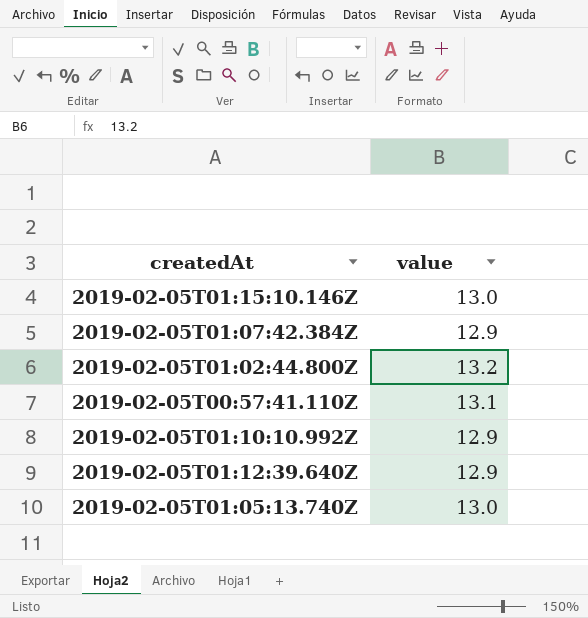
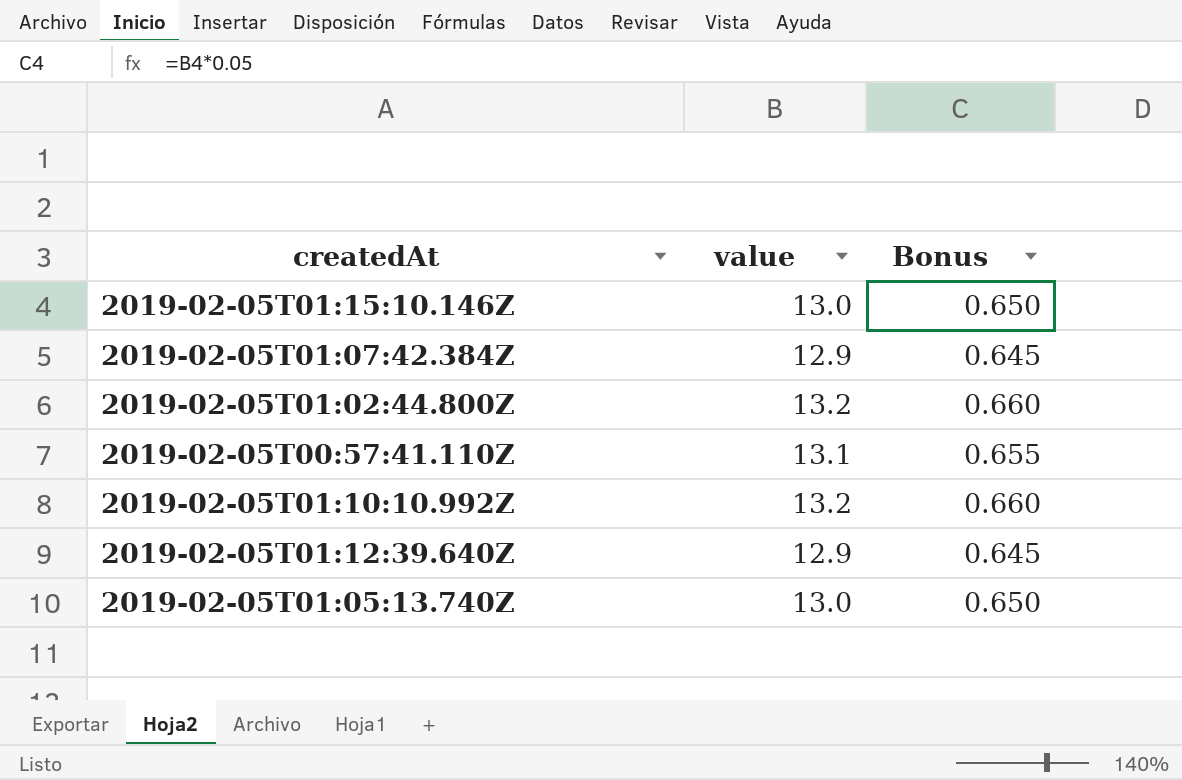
column Bonus | formula: none -> [value] * 0.05
2019-02-05T01:10:10.992Z | value: 12.9 -> 13.2

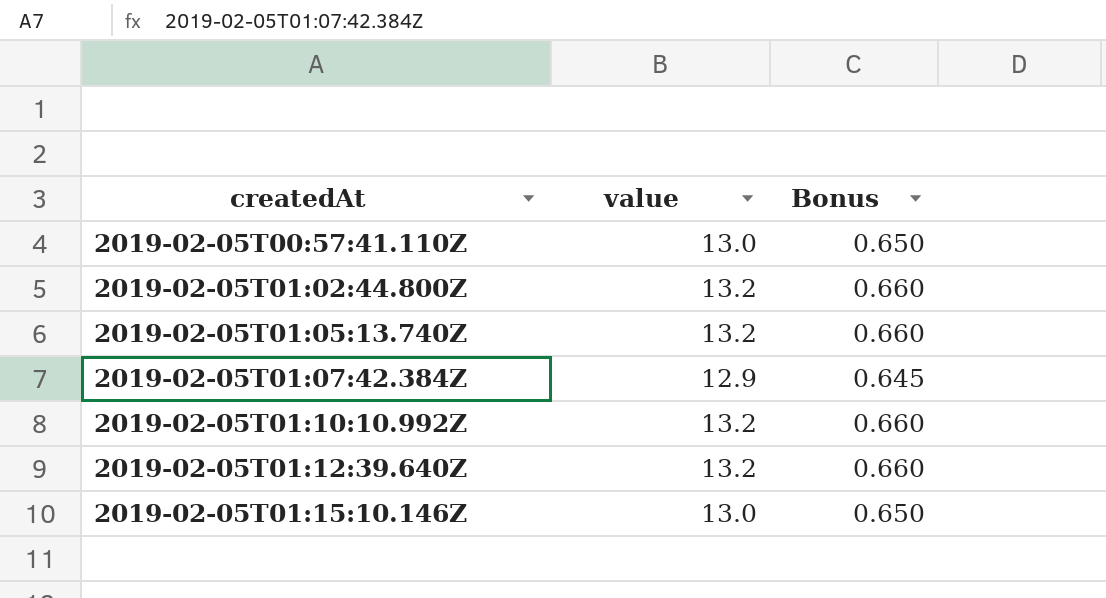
row order: none -> createdAt ascending
2019-02-05T00:57:41.110Z | value: 13.1 -> 13.0
2019-02-05T00:57:41.110Z | Bonus: 0.655 -> 0.650
2019-02-05T01:05:13.740Z | value: 13.0 -> 13.2
2019-02-05T01:05:13.740Z | Bonus: 0.650 -> 0.660
2019-02-05T01:12:39.640Z | value: 12.9 -> 13.2
2019-02-05T01:12:39.640Z | Bonus: 0.645 -> 0.660

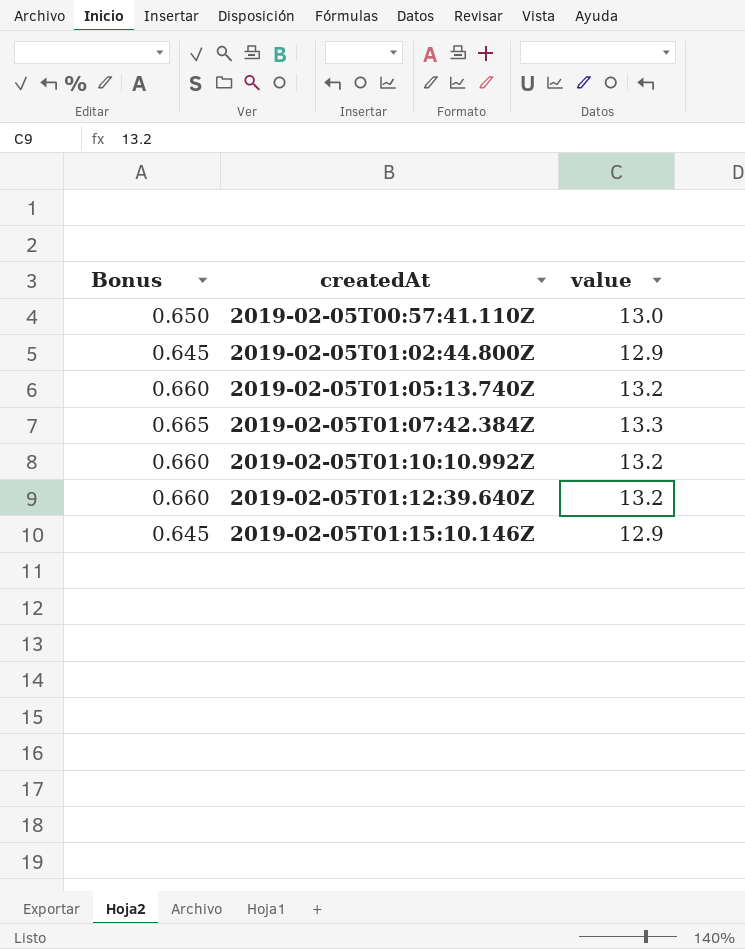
column Bonus | position: 3 -> 1
2019-02-05T01:02:44.800Z | Bonus: 0.660 -> 0.645
2019-02-05T01:02:44.800Z | value: 13.2 -> 12.9
2019-02-05T01:07:42.384Z | Bonus: 0.645 -> 0.665
2019-02-05T01:07:42.384Z | value: 12.9 -> 13.3
2019-02-05T01:15:10.146Z | Bonus: 0.650 -> 0.645
2019-02-05T01:15:10.146Z | value: 13.0 -> 12.9

